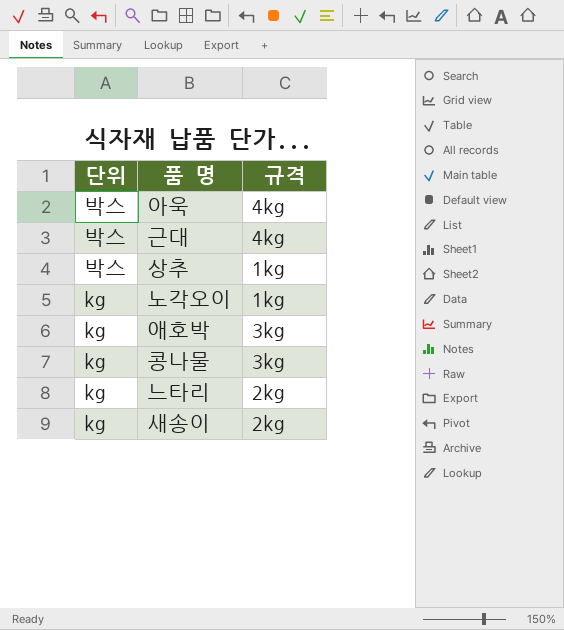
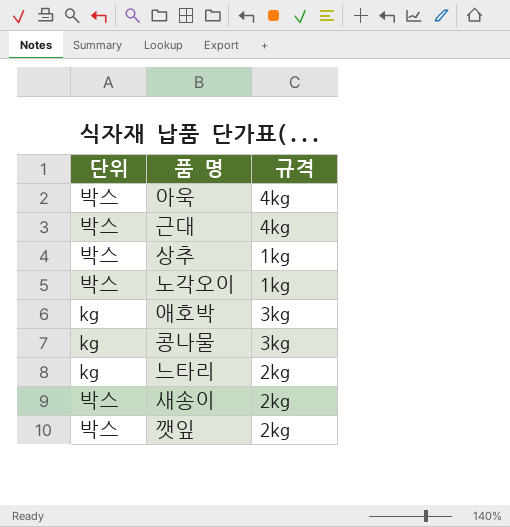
노각오이 | 단위: kg -> 박스
새송이 | 단위: kg -> 박스
row 깻잎: none -> 박스 | 2kg

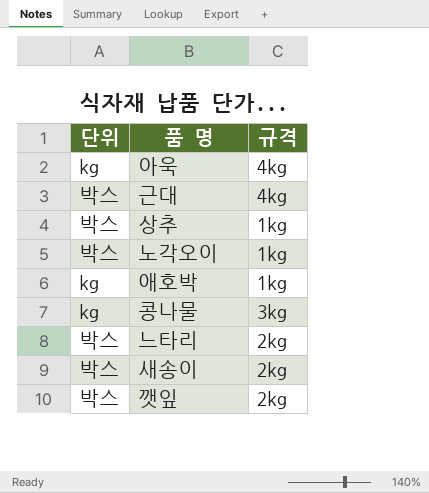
아욱 | 단위: 박스 -> kg
애호박 | 규격: 3kg -> 1kg
느타리 | 단위: kg -> 박스

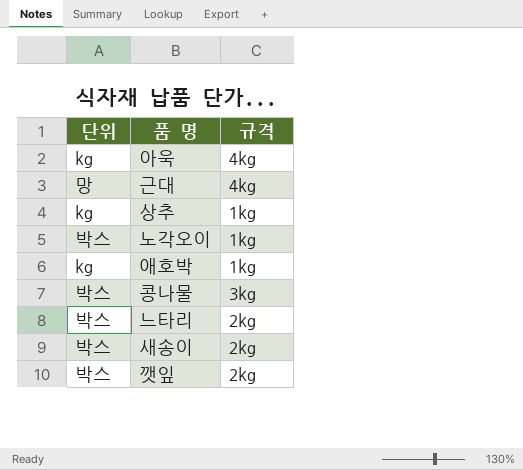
근대 | 단위: 박스 -> 망
상추 | 단위: 박스 -> kg
콩나물 | 단위: kg -> 박스

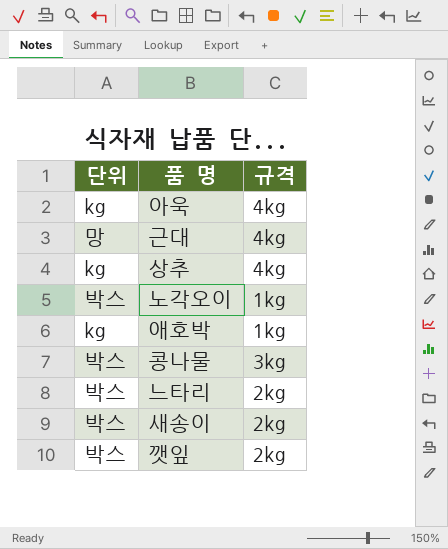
상추 | 규격: 1kg -> 4kg

